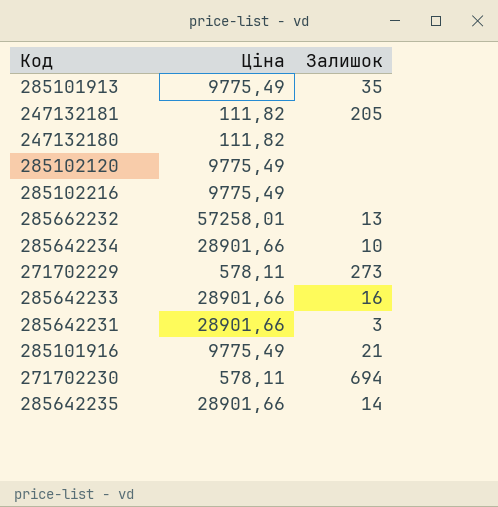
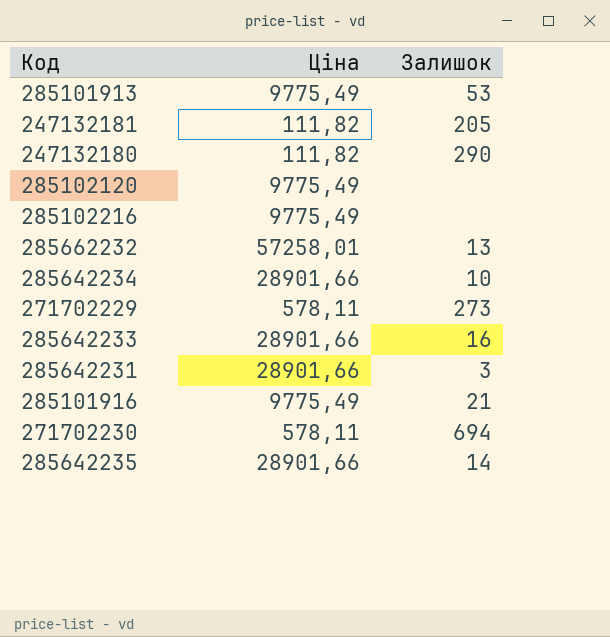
285101913 | Залишок: 35 -> 53
247132180 | Залишок: none -> 290

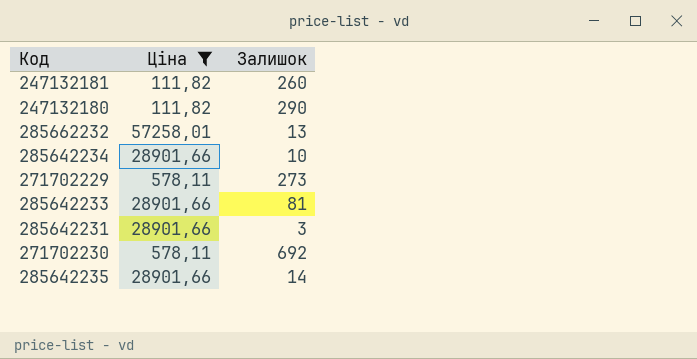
filter: none -> Ціна != 9775,49
247132181 | Залишок: 205 -> 260
285642233 | Залишок: 16 -> 81
271702230 | Залишок: 694 -> 692

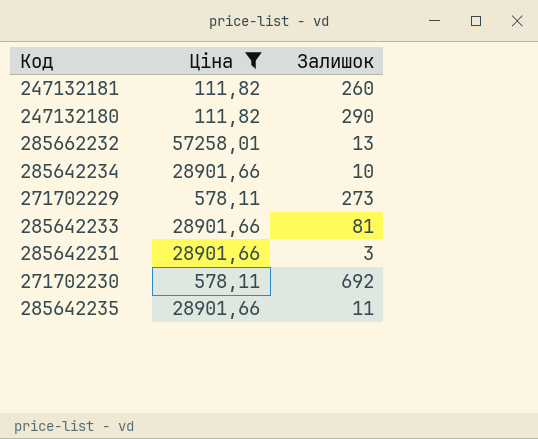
285642235 | Залишок: 14 -> 11

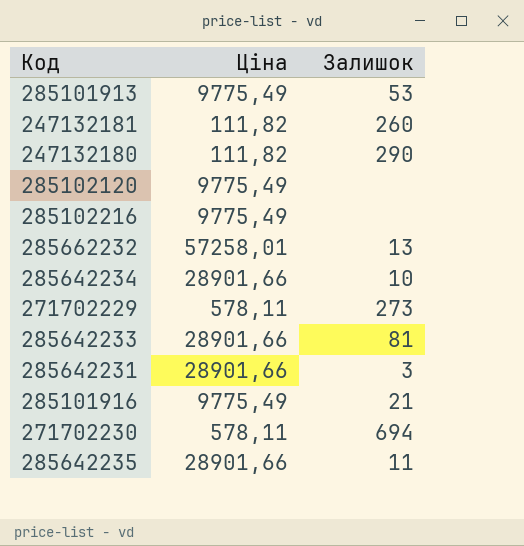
filter: Ціна != 9775,49 -> none
271702230 | Залишок: 692 -> 694

